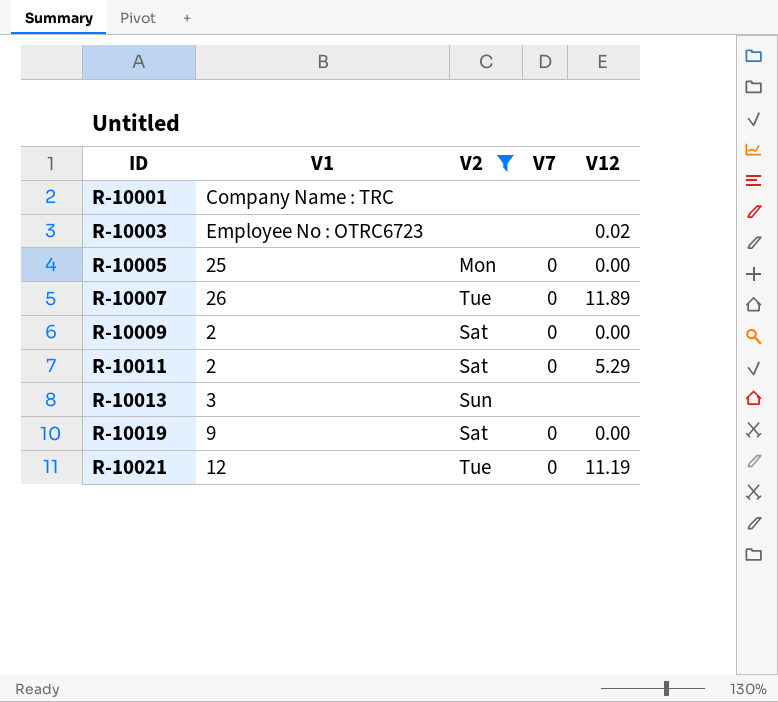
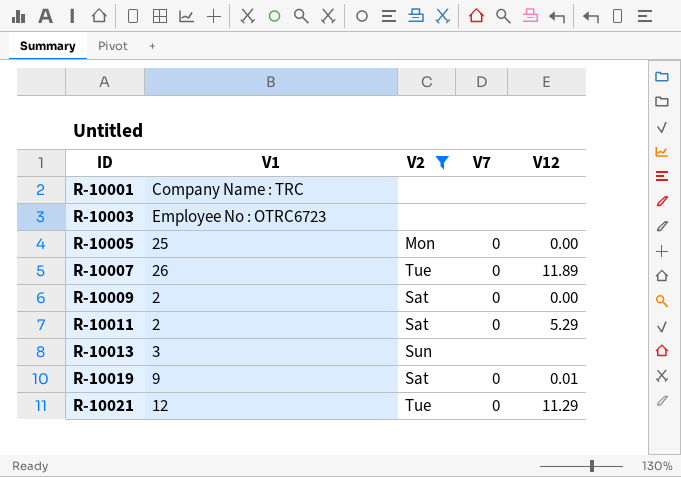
R-10003 | V12: 0.02 -> none
R-10019 | V12: 0.00 -> 0.01
R-10021 | V12: 11.19 -> 11.29

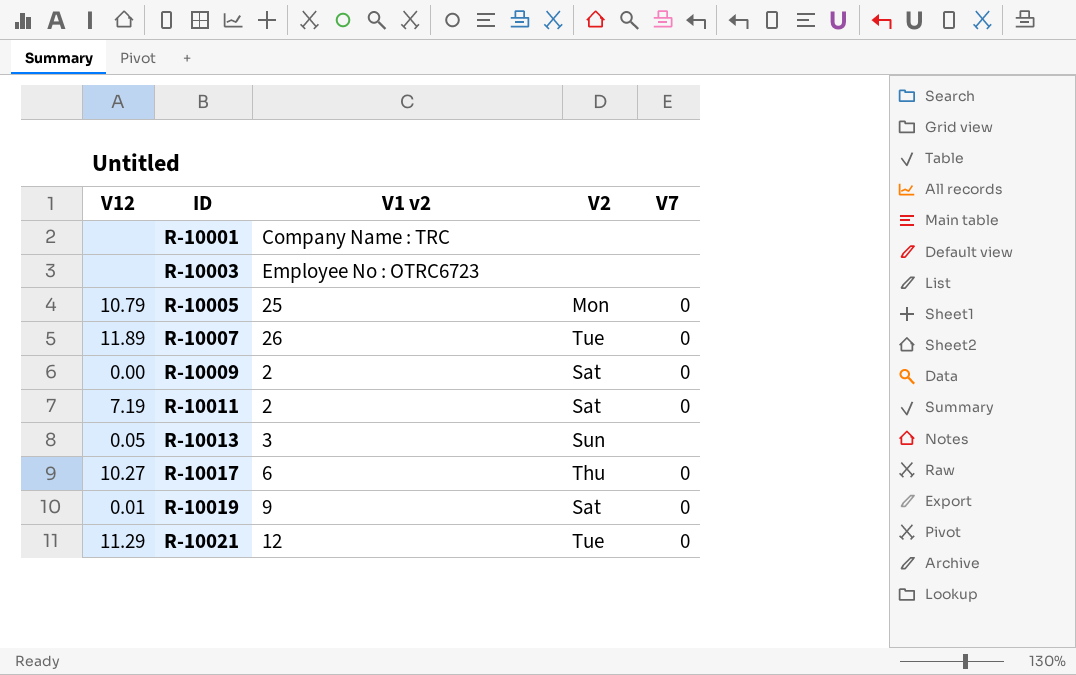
filter: V2 != Thu -> none
column V12 | position: 5 -> 1
column name: V1 -> V1 v2
R-10005 | V12: 0.00 -> 10.79
R-10011 | V12: 5.29 -> 7.19
R-10013 | V12: none -> 0.05

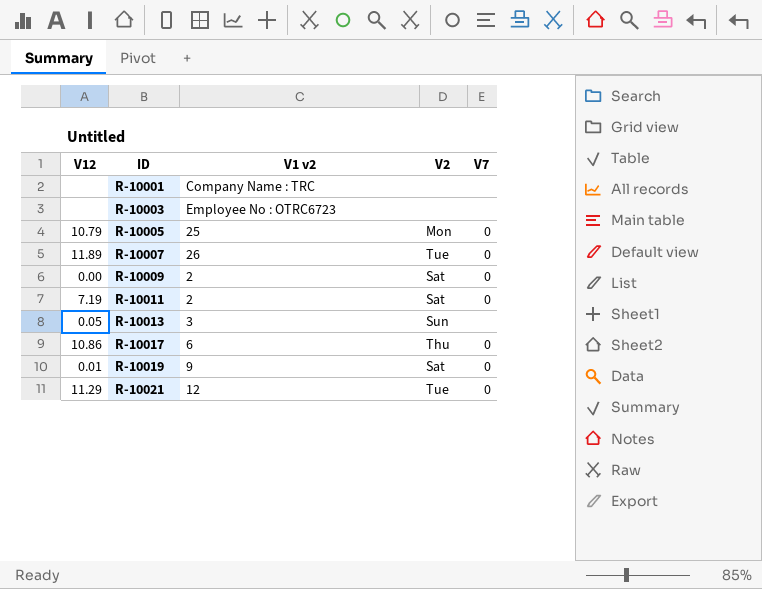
R-10017 | V12: 10.27 -> 10.86

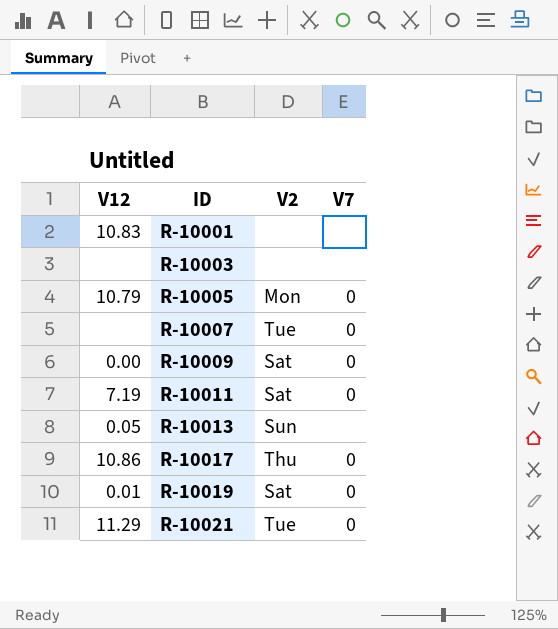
column V1 v2 | position: 3 -> none
R-10001 | V12: none -> 10.83
R-10007 | V12: 11.89 -> none

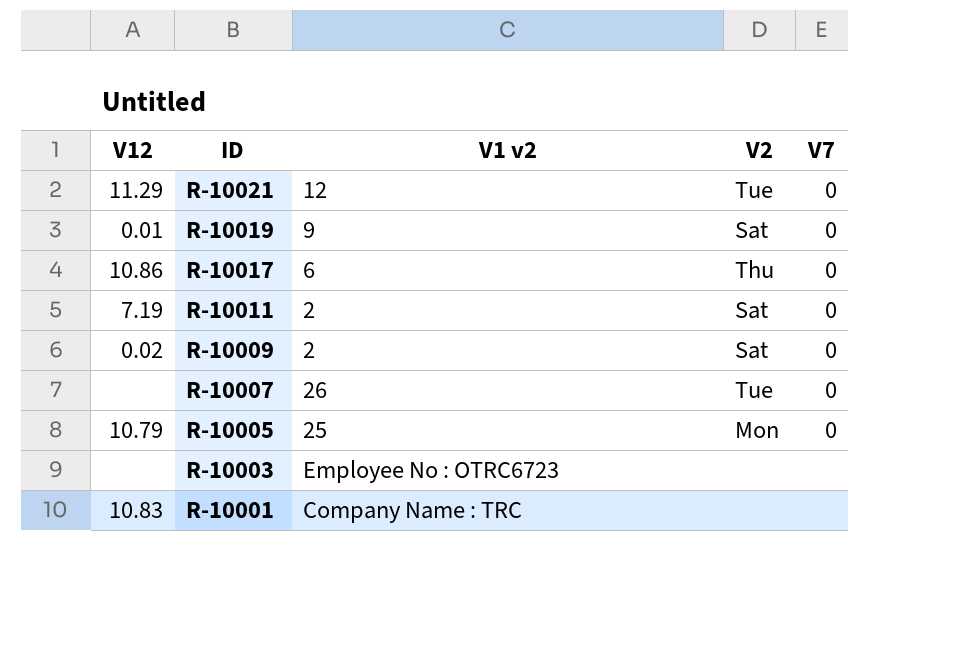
row order: ID ascending -> ID descending
column V1 v2 | position: none -> 3
row R-10013: 0.05 | Sun | none -> none
R-10009 | V12: 0.00 -> 0.02

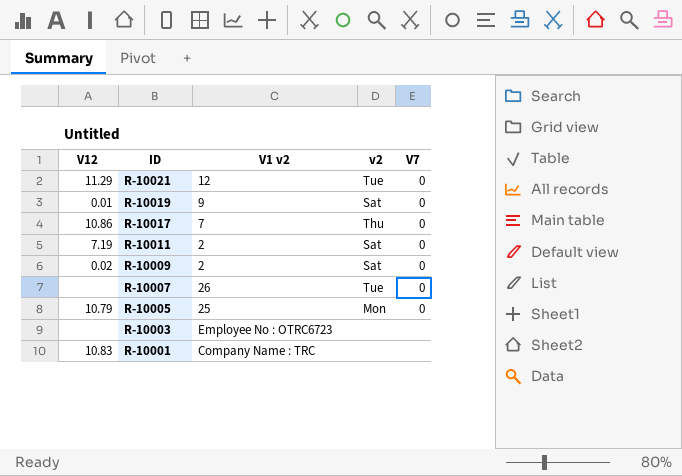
column name: V2 -> v2
R-10017 | V1 v2: 6 -> 7

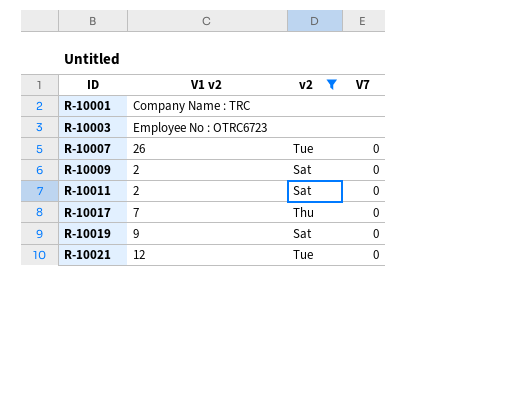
filter: none -> v2 != Mon
row order: ID descending -> ID ascending
column V12 | position: 1 -> none

